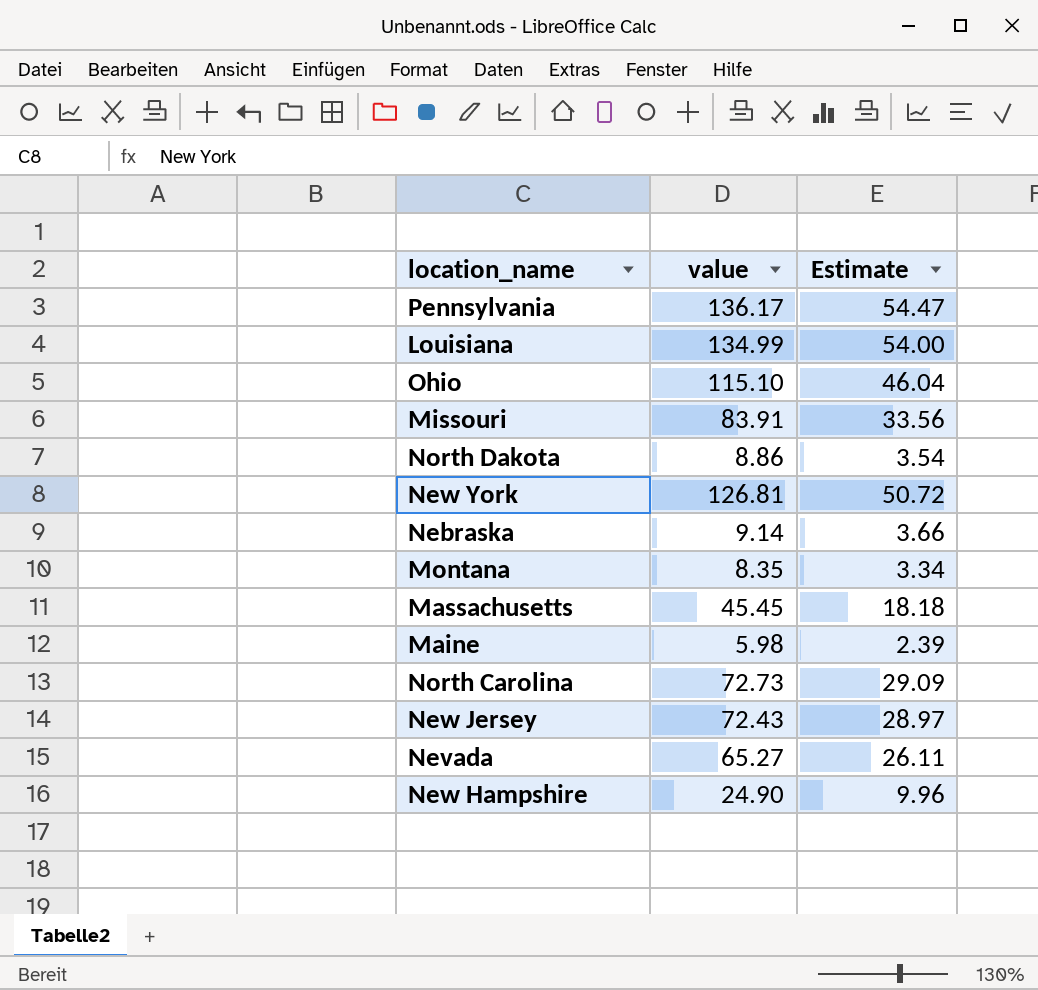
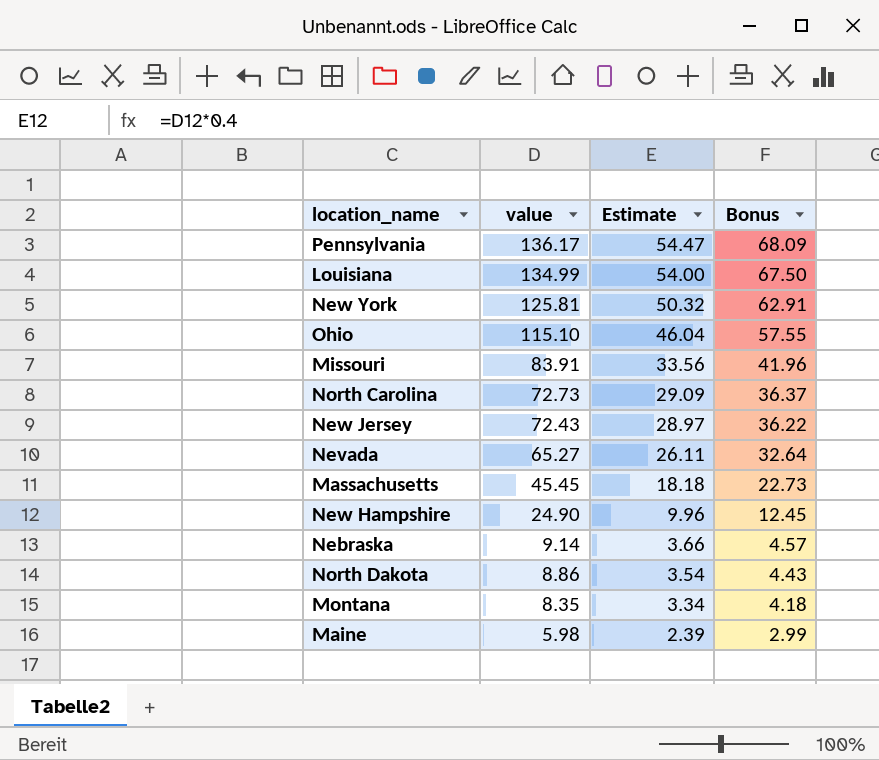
row order: none -> value descending
column Bonus | formula: none -> [value] * 0.5
New York | value: 126.81 -> 125.81
New York | Estimate: 50.72 -> 50.32

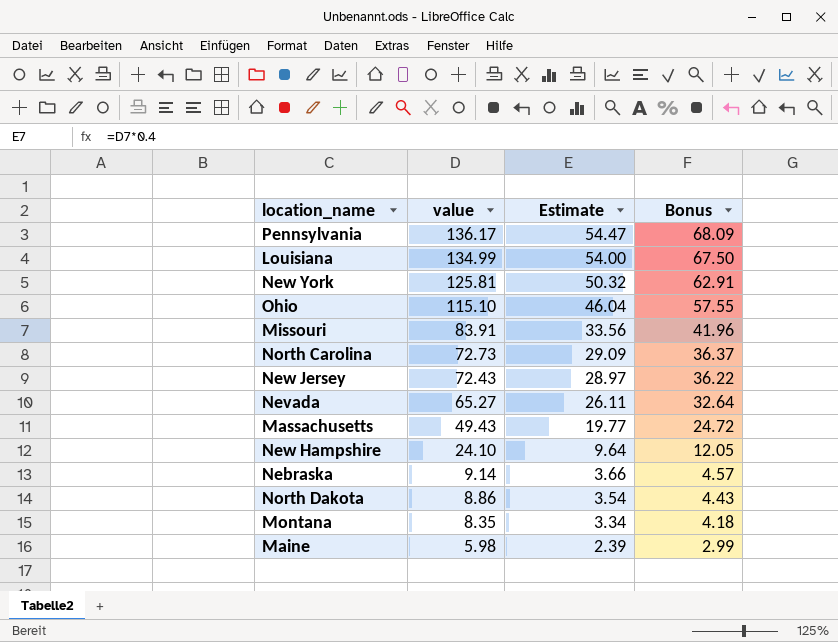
Massachusetts | value: 45.45 -> 49.43
Massachusetts | Estimate: 18.18 -> 19.77
Massachusetts | Bonus: 22.73 -> 24.72
New Hampshire | value: 24.90 -> 24.10
New Hampshire | Estimate: 9.96 -> 9.64
New Hampshire | Bonus: 12.45 -> 12.05

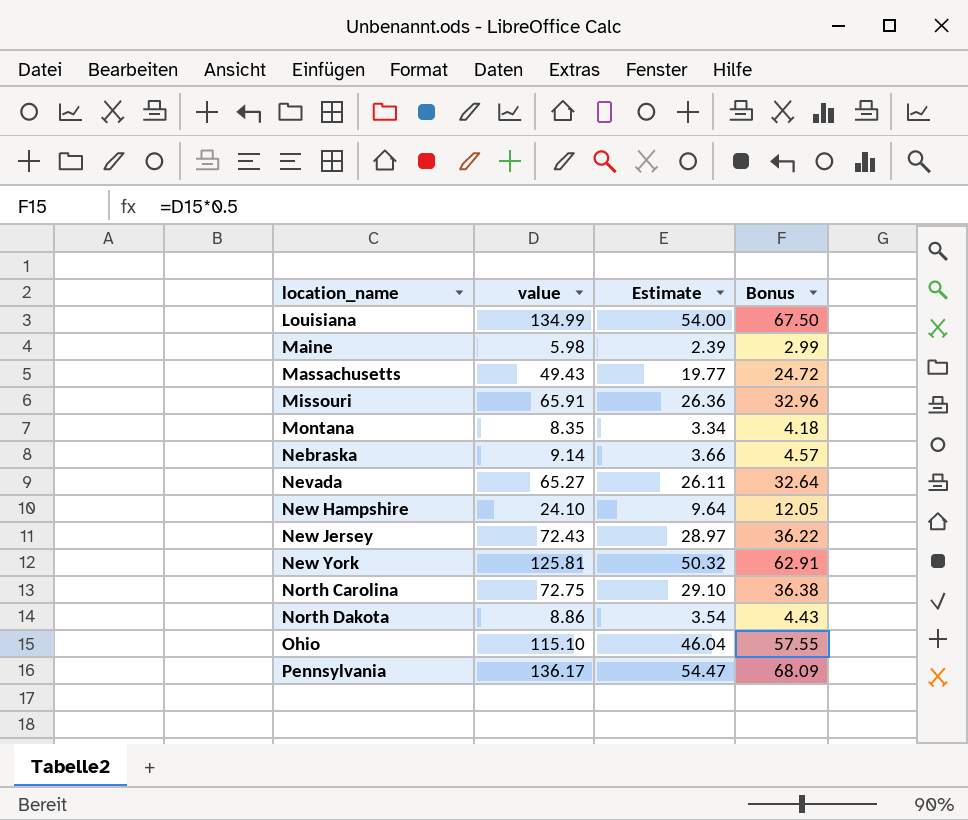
row order: value descending -> location_name ascending
Missouri | value: 83.91 -> 65.91
Missouri | Estimate: 33.56 -> 26.36
Missouri | Bonus: 41.96 -> 32.96
North Carolina | value: 72.73 -> 72.75
North Carolina | Estimate: 29.09 -> 29.10
North Carolina | Bonus: 36.37 -> 36.38

